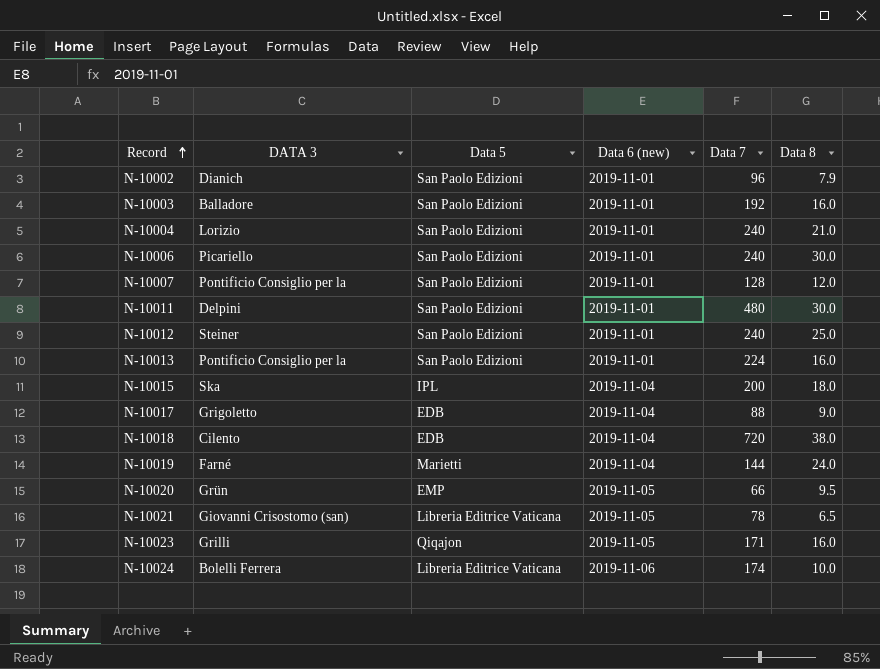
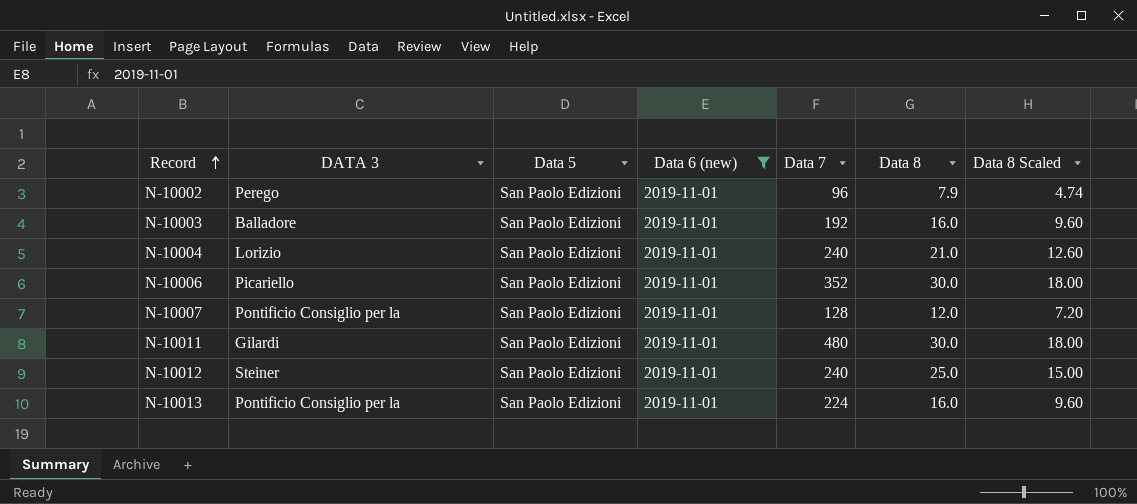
filter: none -> Data 6 (new) = 2019-11-01
column Data 8 Scaled | formula: none -> [Data 8] * 0.6
N-10002 | DATA 3: Dianich -> Perego
N-10006 | Data 7: 240 -> 352
N-10011 | DATA 3: Delpini -> Gilardi

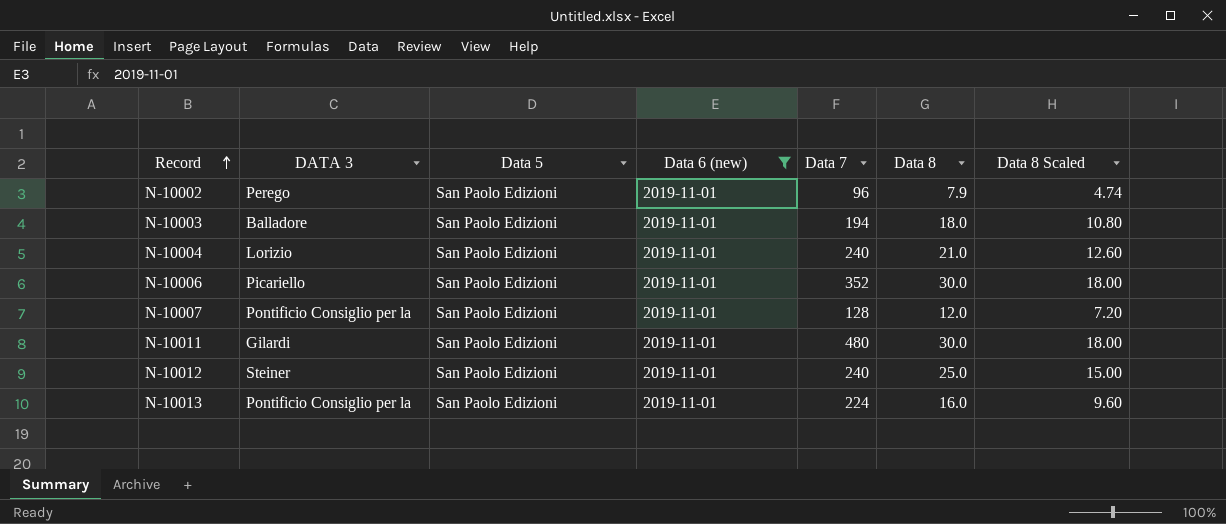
N-10003 | Data 7: 192 -> 194
N-10003 | Data 8: 16.0 -> 18.0
N-10003 | Data 8 Scaled: 9.60 -> 10.80

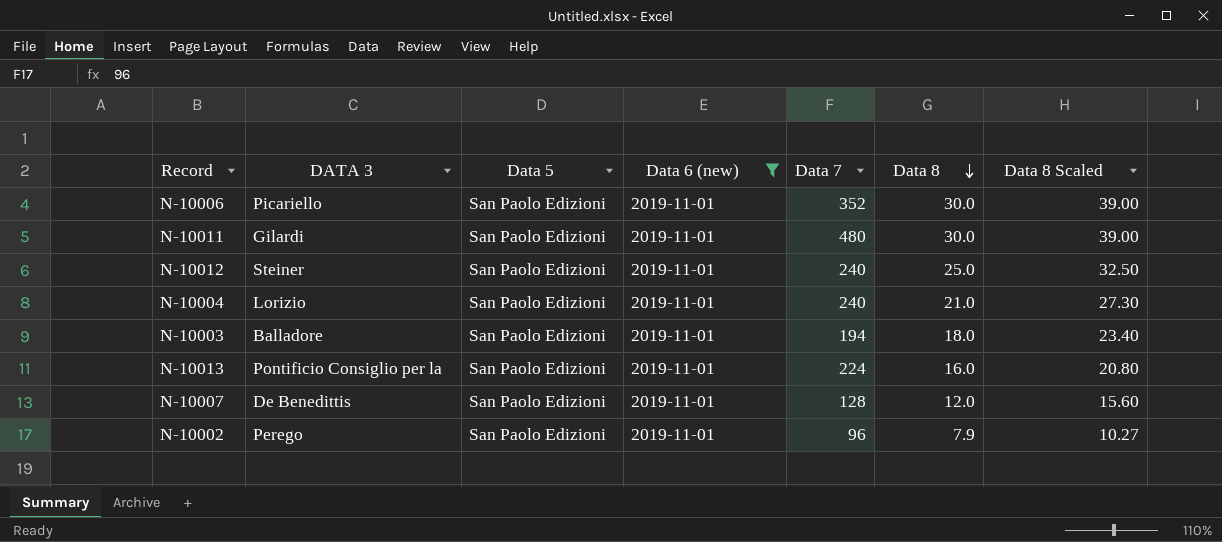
row order: Record ascending -> Data 8 descending
column Data 8 Scaled | formula: [Data 8] * 0.6 -> [Data 8] * 1.3
N-10007 | DATA 3: Pontificio Consiglio per la -> De Benedittis

